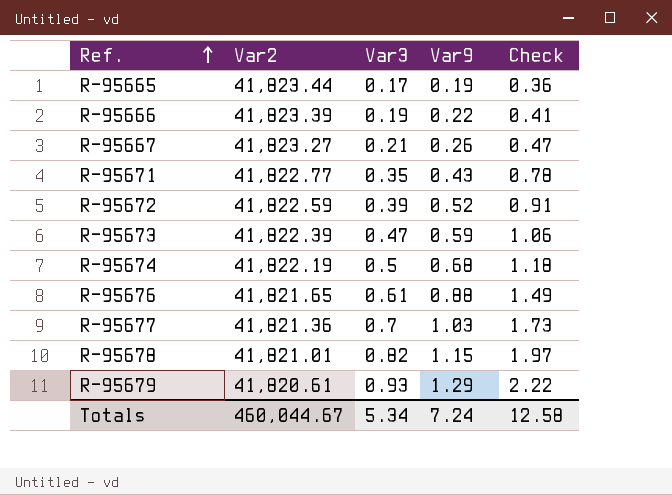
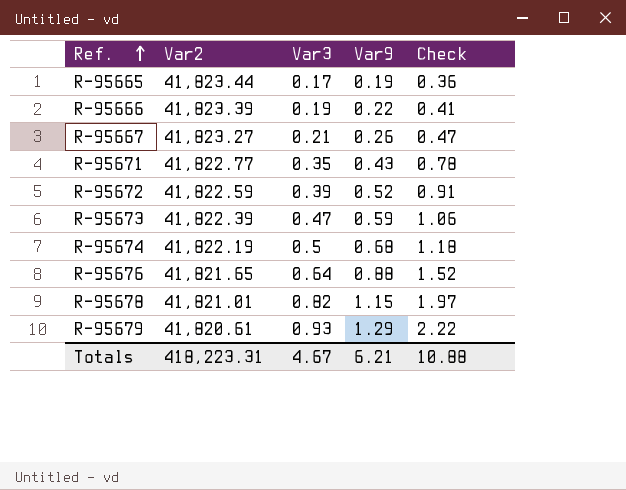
row R-95677: 41,821.36 | 0.7 | 1.03 | 1.73 -> none
R-95676 | Var3: 0.61 -> 0.64
R-95676 | Check: 1.49 -> 1.52
Totals | Var2: 460,044.67 -> 418,223.31
Totals | Var3: 5.34 -> 4.67
Totals | Var9: 7.24 -> 6.21
Totals | Check: 12.58 -> 10.88

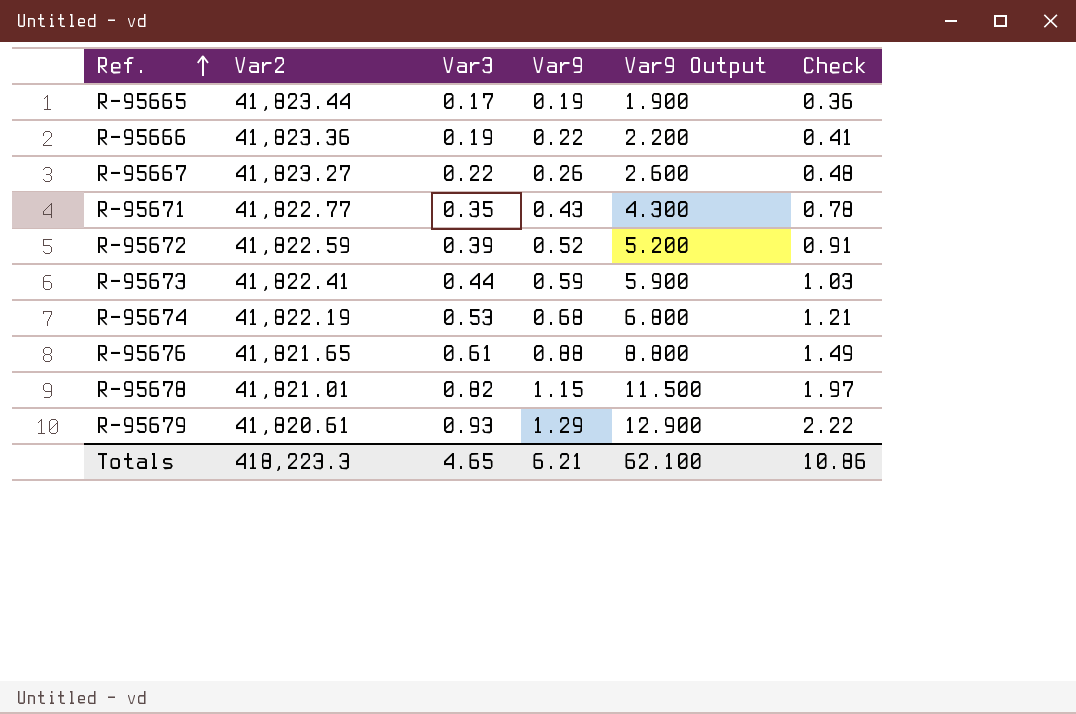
column Var9 Output | formula: none -> [Var9] * 10
R-95666 | Var2: 41,823.39 -> 41,823.36
R-95667 | Var3: 0.21 -> 0.22
R-95667 | Check: 0.47 -> 0.48
R-95673 | Var2: 41,822.39 -> 41,822.41
R-95673 | Var3: 0.47 -> 0.44
R-95673 | Check: 1.06 -> 1.03
R-95674 | Var3: 0.5 -> 0.53
R-95674 | Check: 1.18 -> 1.21
R-95676 | Var3: 0.64 -> 0.61
R-95676 | Check: 1.52 -> 1.49
Totals | Var2: 418,223.31 -> 418,223.3
Totals | Var3: 4.67 -> 4.65
Totals | Check: 10.88 -> 10.86

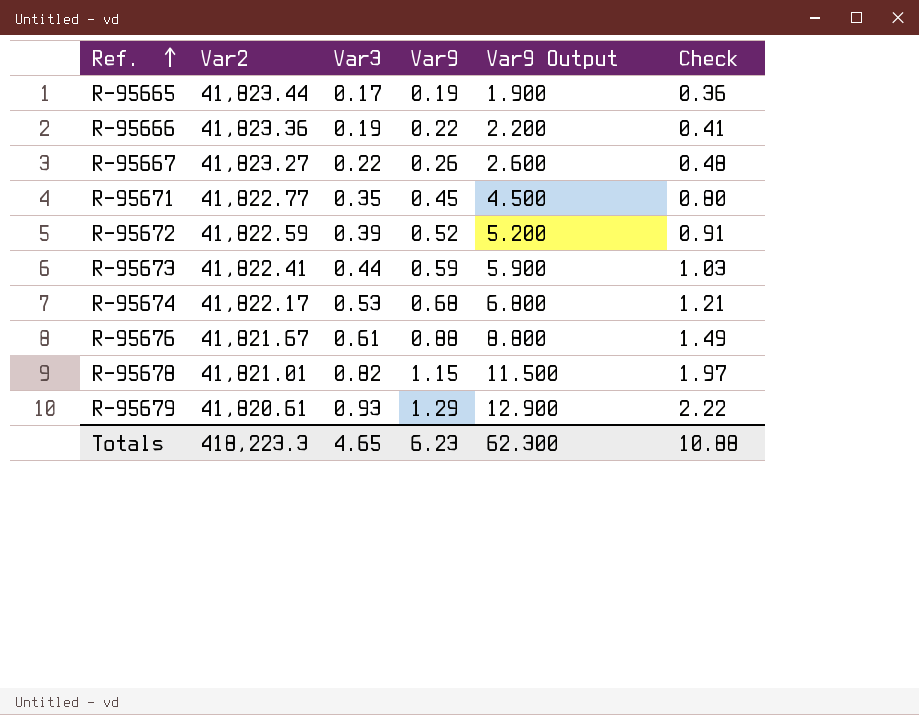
R-95671 | Var9: 0.43 -> 0.45
R-95671 | Var9 Output: 4.300 -> 4.500
R-95671 | Check: 0.78 -> 0.80
R-95674 | Var2: 41,822.19 -> 41,822.17
R-95676 | Var2: 41,821.65 -> 41,821.67
Totals | Var9: 6.21 -> 6.23
Totals | Var9 Output: 62.100 -> 62.300
Totals | Check: 10.86 -> 10.88

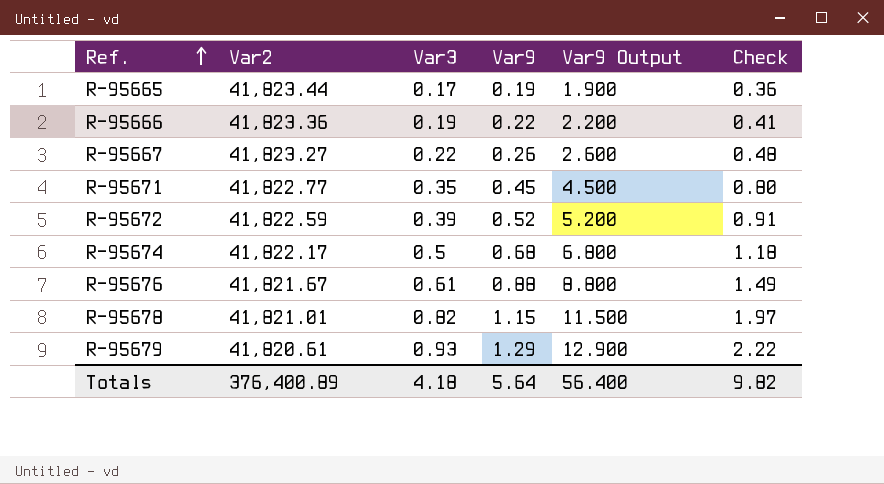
row R-95673: 41,822.41 | 0.44 | 0.59 | 5.900 | 1.03 -> none
R-95674 | Var3: 0.53 -> 0.5
R-95674 | Check: 1.21 -> 1.18
Totals | Var2: 418,223.3 -> 376,400.89
Totals | Var3: 4.65 -> 4.18
Totals | Var9: 6.23 -> 5.64
Totals | Var9 Output: 62.300 -> 56.400
Totals | Check: 10.88 -> 9.82

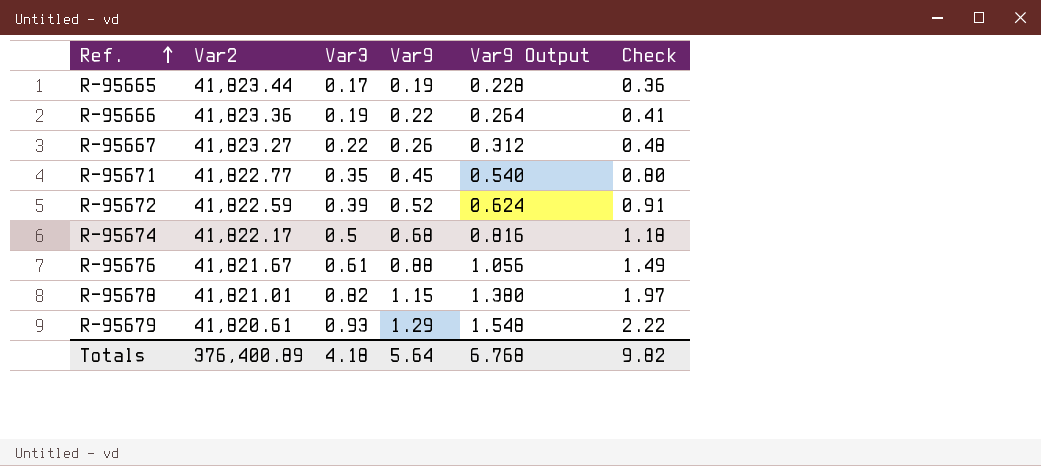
column Var9 Output | formula: [Var9] * 10 -> [Var9] * 1.2
Totals | Var9 Output: 56.400 -> 6.768

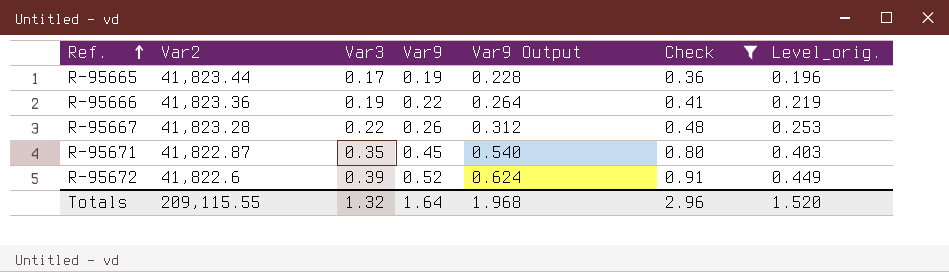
filter: none -> Check <= 0.91
column Level_orig. | formula: none -> [Var3] * 1.15
R-95667 | Var2: 41,823.27 -> 41,823.28
R-95671 | Var2: 41,822.77 -> 41,822.87
R-95672 | Var2: 41,822.59 -> 41,822.6
Totals | Var2: 376,400.89 -> 209,115.55
Totals | Var3: 4.18 -> 1.32
Totals | Var9: 5.64 -> 1.64
Totals | Var9 Output: 6.768 -> 1.968
Totals | Check: 9.82 -> 2.96

